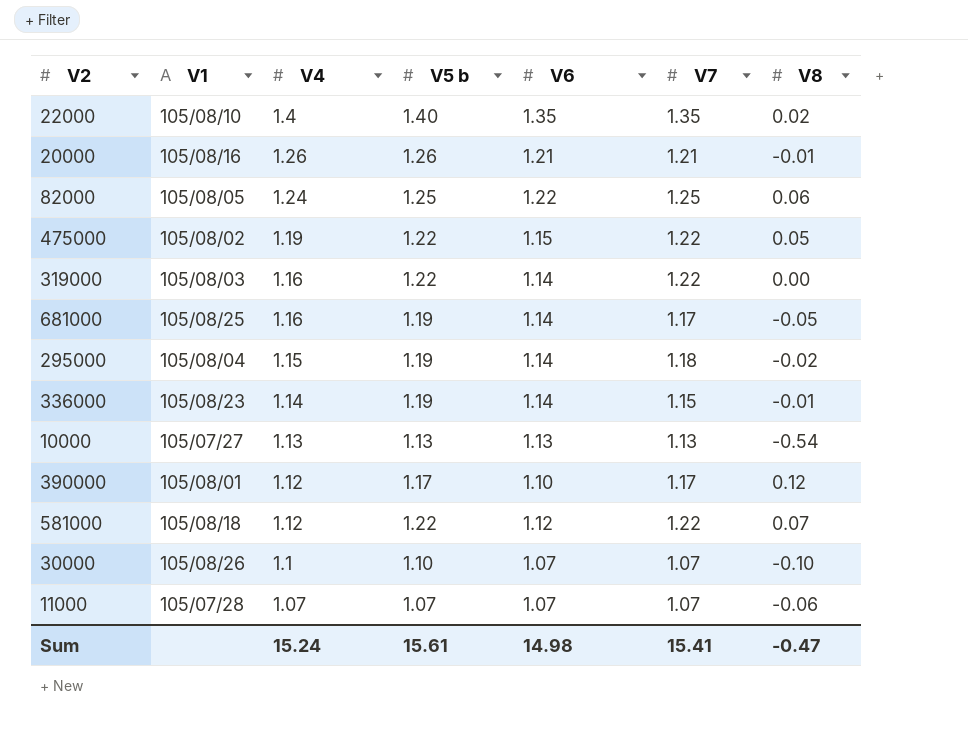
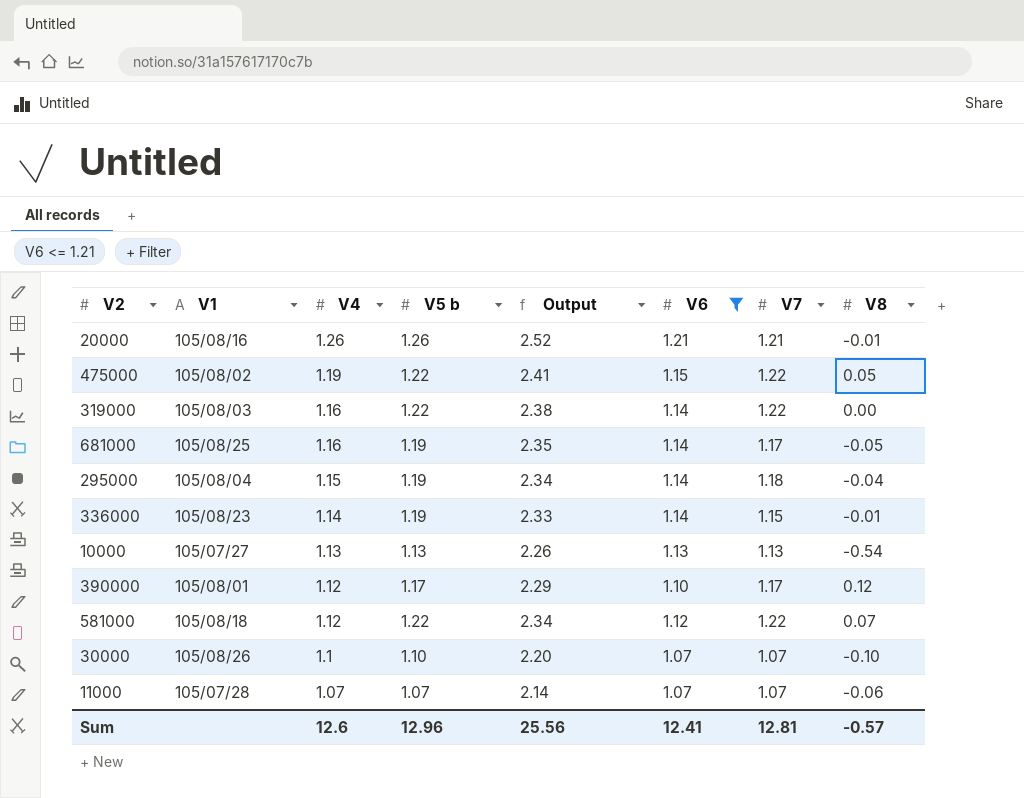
filter: none -> V6 <= 1.21
column Output | formula: none -> [V4] + [V5 b]
295000 | V8: -0.02 -> -0.04
Sum | V4: 15.24 -> 12.6
Sum | V5 b: 15.61 -> 12.96
Sum | V6: 14.98 -> 12.41
Sum | V7: 15.41 -> 12.81
Sum | V8: -0.47 -> -0.57

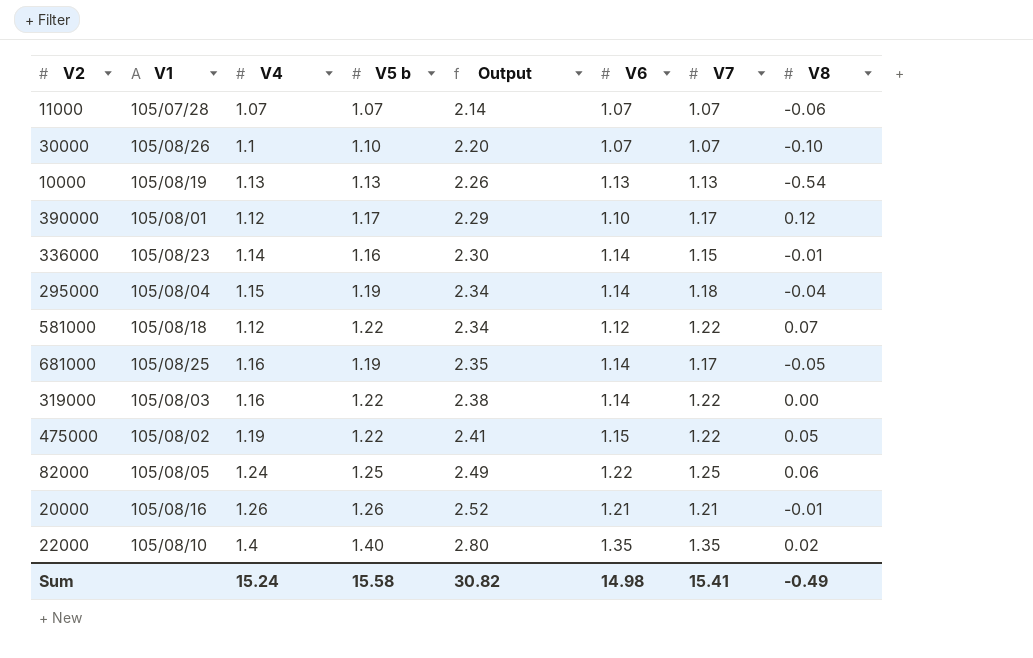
filter: V6 <= 1.21 -> none
row order: V4 descending -> Output ascending
10000 | V1: 105/07/27 -> 105/08/19
336000 | V5 b: 1.19 -> 1.16
336000 | Output: 2.33 -> 2.30
Sum | V4: 12.6 -> 15.24
Sum | V5 b: 12.96 -> 15.58
Sum | Output: 25.56 -> 30.82
Sum | V6: 12.41 -> 14.98
Sum | V7: 12.81 -> 15.41
Sum | V8: -0.57 -> -0.49

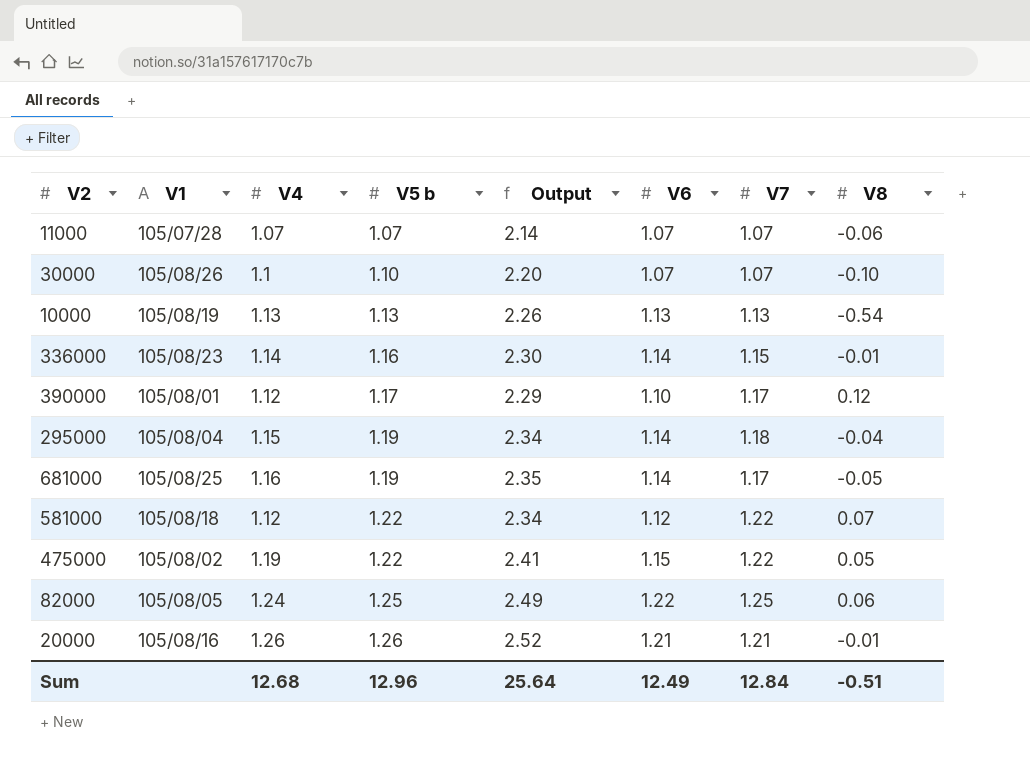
row order: Output ascending -> V5 b ascending
row 319000: 105/08/03 | 1.16 | 1.22 | 2.38 | 1.14 | 1.22 | 0.00 -> none
row 22000: 105/08/10 | 1.4 | 1.40 | 2.80 | 1.35 | 1.35 | 0.02 -> none
Sum | V4: 15.24 -> 12.68
Sum | V5 b: 15.58 -> 12.96
Sum | Output: 30.82 -> 25.64
Sum | V6: 14.98 -> 12.49
Sum | V7: 15.41 -> 12.84
Sum | V8: -0.49 -> -0.51

